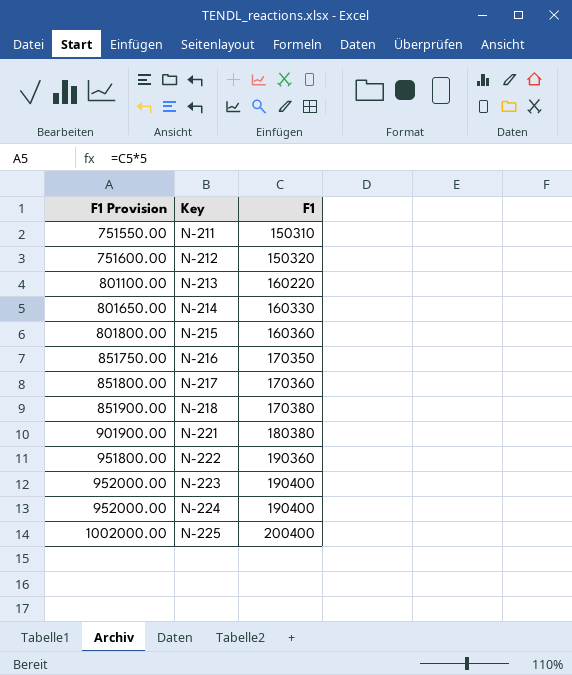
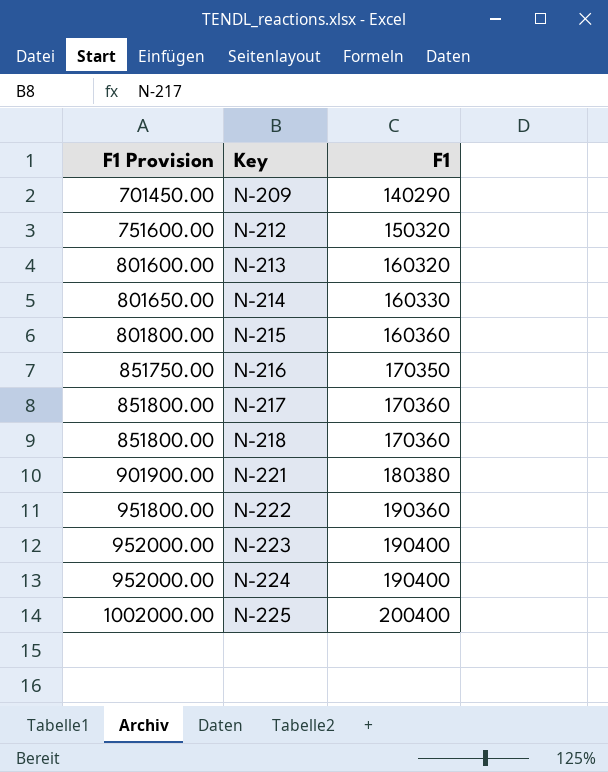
row N-211: 751550.00 | 150310 -> none
row N-209: none -> 701450.00 | 140290
N-213 | F1 Provision: 801100.00 -> 801600.00
N-213 | F1: 160220 -> 160320
N-218 | F1 Provision: 851900.00 -> 851800.00
N-218 | F1: 170380 -> 170360

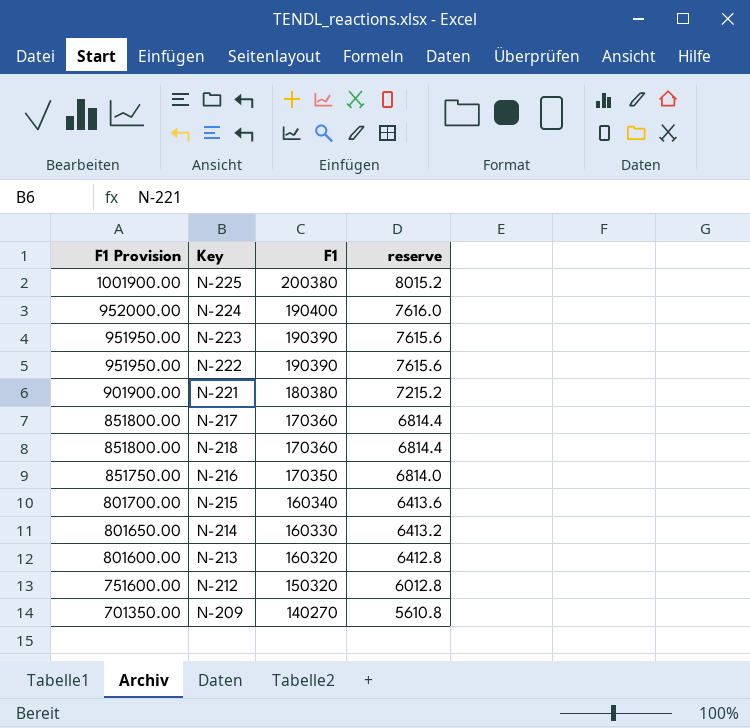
row order: F1 Provision ascending -> F1 Provision descending
column reserve | formula: none -> [F1] * 0.04
N-225 | F1 Provision: 1002000.00 -> 1001900.00
N-225 | F1: 200400 -> 200380
N-223 | F1 Provision: 952000.00 -> 951950.00
N-223 | F1: 190400 -> 190390
N-222 | F1 Provision: 951800.00 -> 951950.00
N-222 | F1: 190360 -> 190390
N-215 | F1 Provision: 801800.00 -> 801700.00
N-215 | F1: 160360 -> 160340
N-209 | F1 Provision: 701450.00 -> 701350.00
N-209 | F1: 140290 -> 140270

